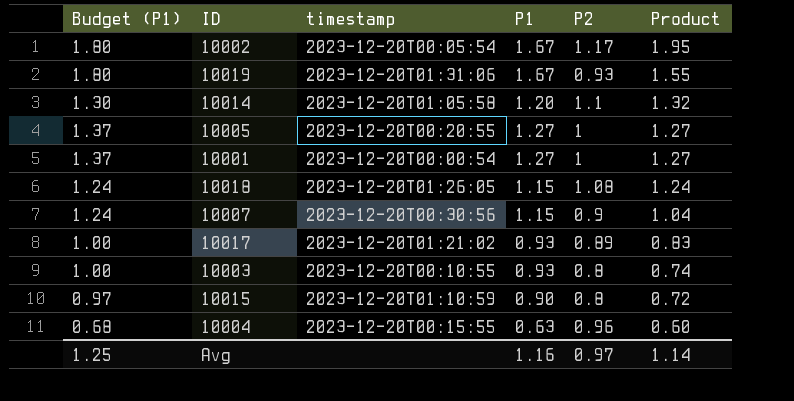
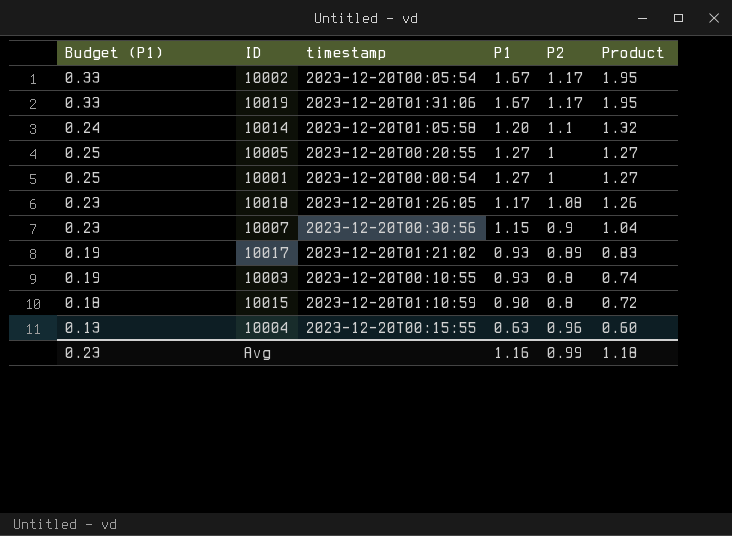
column Budget (P1) | formula: [P1] * 1.08 -> [P1] * 0.2
10019 | P2: 0.93 -> 1.17
10019 | Product: 1.55 -> 1.95
10018 | P1: 1.15 -> 1.17
10018 | Product: 1.24 -> 1.26
Avg | Budget (P1): 1.25 -> 0.23
Avg | P2: 0.97 -> 0.99
Avg | Product: 1.14 -> 1.18

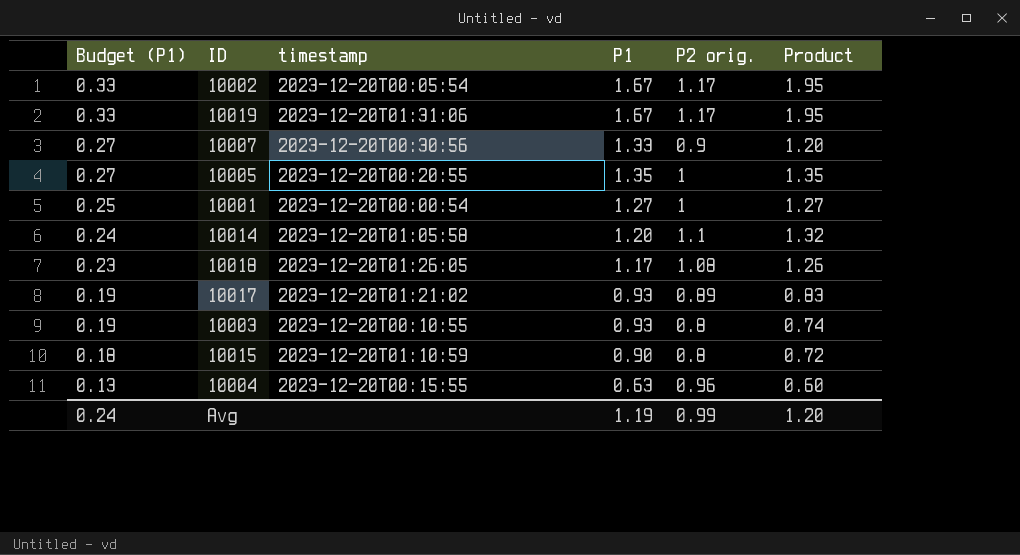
row order: Product descending -> Budget (P1) descending
column name: P2 -> P2 orig.
10007 | Budget (P1): 0.23 -> 0.27
10007 | P1: 1.15 -> 1.33
10007 | Product: 1.04 -> 1.20
10005 | Budget (P1): 0.25 -> 0.27
10005 | P1: 1.27 -> 1.35
10005 | Product: 1.27 -> 1.35
Avg | Budget (P1): 0.23 -> 0.24
Avg | P1: 1.16 -> 1.19
Avg | Product: 1.18 -> 1.20

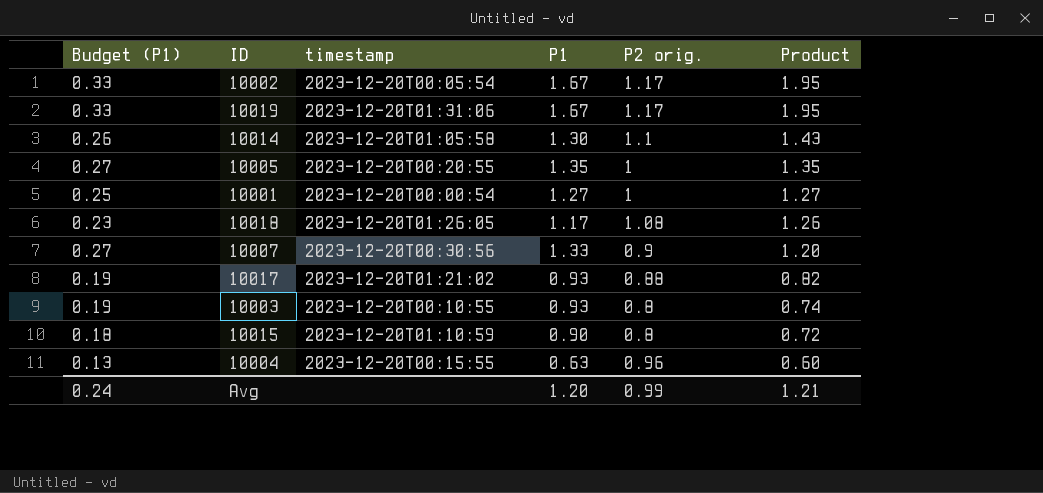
row order: Budget (P1) descending -> Product descending
10014 | Budget (P1): 0.24 -> 0.26
10014 | P1: 1.20 -> 1.30
10014 | Product: 1.32 -> 1.43
10017 | P2 orig.: 0.89 -> 0.88
10017 | Product: 0.83 -> 0.82
Avg | P1: 1.19 -> 1.20
Avg | Product: 1.20 -> 1.21

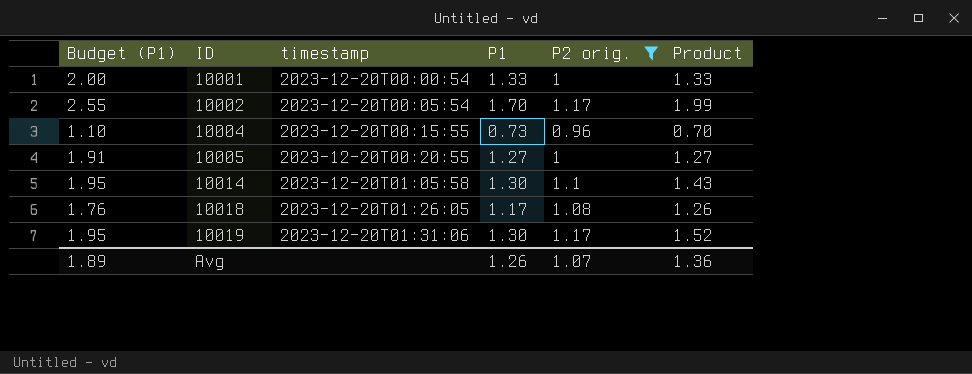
filter: none -> P2 orig. >= 0.96
row order: Product descending -> ID ascending
column Budget (P1) | formula: [P1] * 0.2 -> [P1] * 1.5
10001 | P1: 1.27 -> 1.33
10001 | Product: 1.27 -> 1.33
10002 | P1: 1.67 -> 1.70
10002 | Product: 1.95 -> 1.99
10004 | P1: 0.63 -> 0.73
10004 | Product: 0.60 -> 0.70
10005 | P1: 1.35 -> 1.27
10005 | Product: 1.35 -> 1.27
10019 | P1: 1.67 -> 1.30
10019 | Product: 1.95 -> 1.52
Avg | Budget (P1): 0.24 -> 1.89
Avg | P1: 1.20 -> 1.26
Avg | P2 orig.: 0.99 -> 1.07
Avg | Product: 1.21 -> 1.36

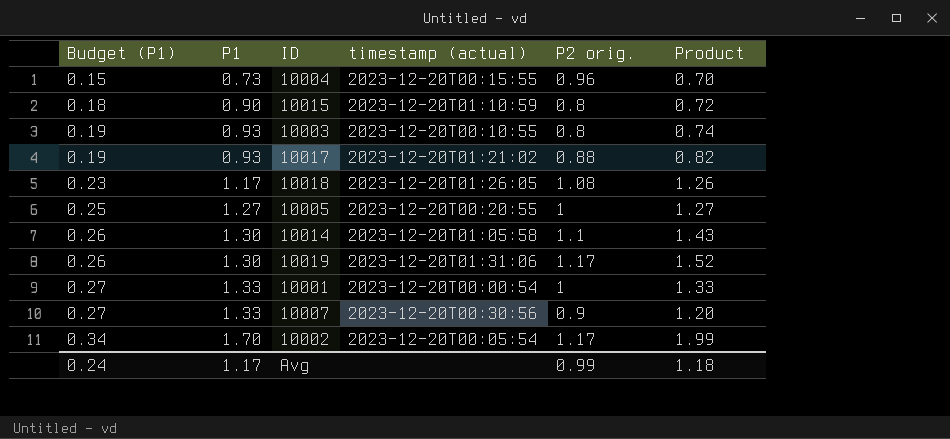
filter: P2 orig. >= 0.96 -> none
row order: ID ascending -> Budget (P1) ascending
column Budget (P1) | formula: [P1] * 1.5 -> [P1] * 0.2
column P1 | position: 4 -> 2
column name: timestamp -> timestamp (actual)
Avg | Budget (P1): 1.89 -> 0.24
Avg | P1: 1.26 -> 1.17
Avg | P2 orig.: 1.07 -> 0.99
Avg | Product: 1.36 -> 1.18

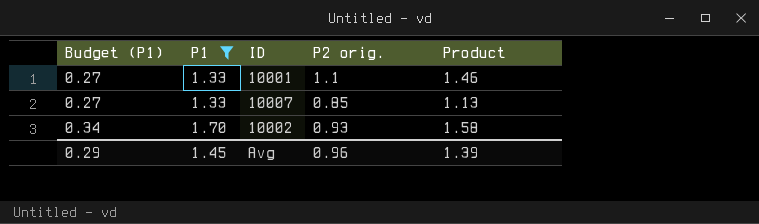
filter: none -> P1 >= 1.33
column timestamp (actual) | position: 4 -> none
10001 | P2 orig.: 1 -> 1.1
10001 | Product: 1.33 -> 1.46
10007 | P2 orig.: 0.9 -> 0.85
10007 | Product: 1.20 -> 1.13
10002 | P2 orig.: 1.17 -> 0.93
10002 | Product: 1.99 -> 1.58
Avg | Budget (P1): 0.24 -> 0.29
Avg | P1: 1.17 -> 1.45
Avg | P2 orig.: 0.99 -> 0.96
Avg | Product: 1.18 -> 1.39

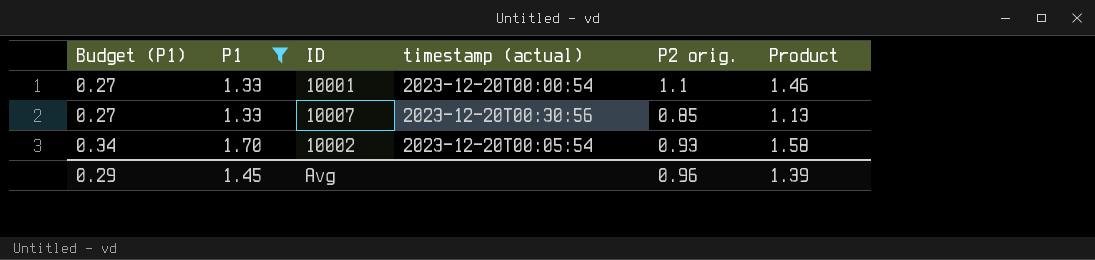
column timestamp (actual) | position: none -> 4

